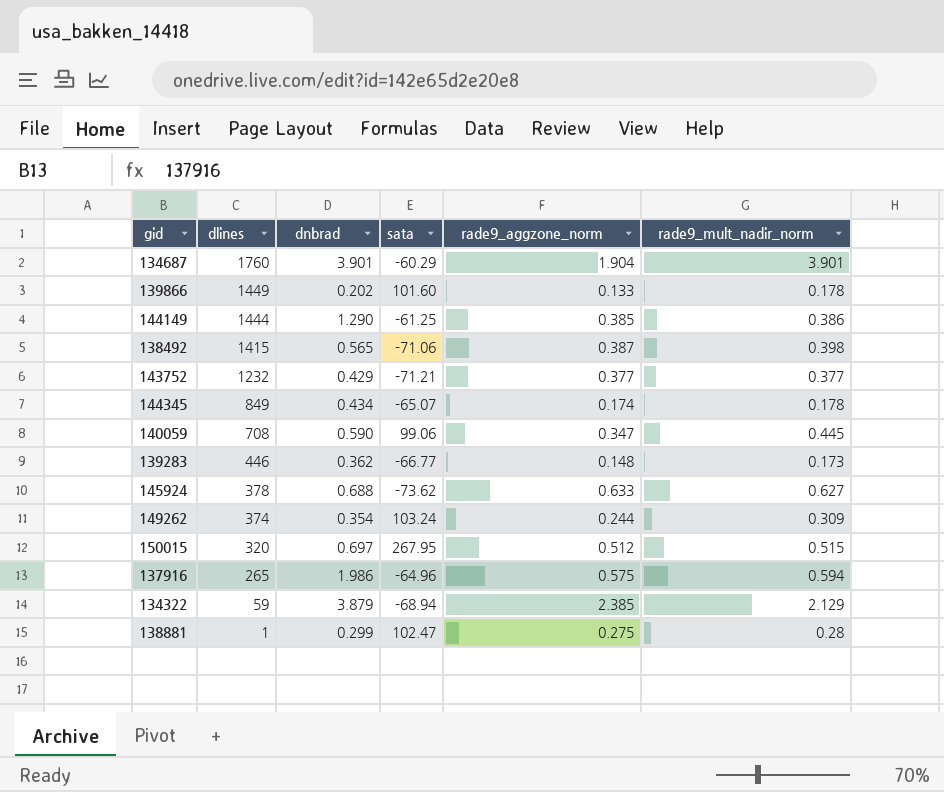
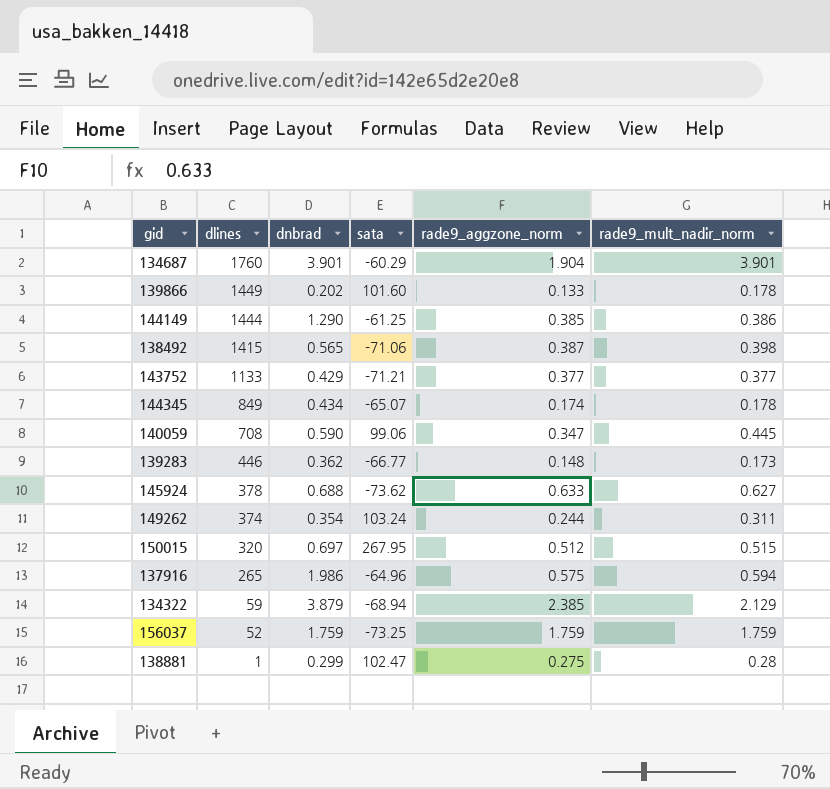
143752 | dlines: 1232 -> 1133
149262 | rade9_mult_nadir_norm: 0.309 -> 0.311
row 156037: none -> 52 | 1.759 | -73.25 | 1.759 | 1.759

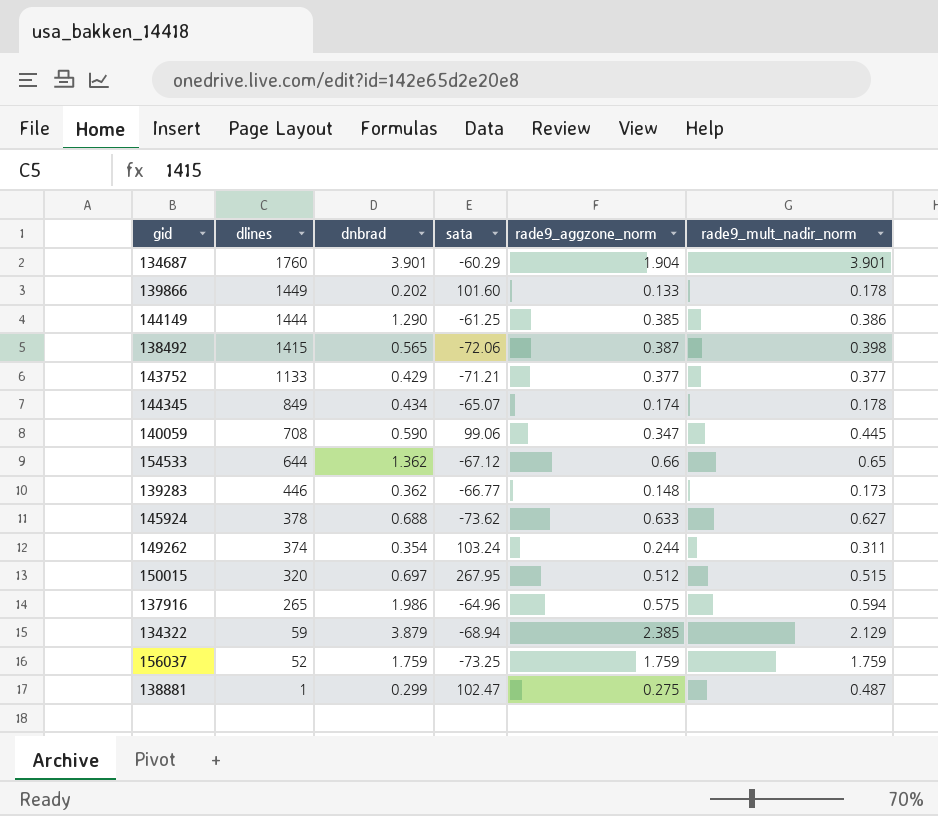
138492 | sata: -71.06 -> -72.06
row 154533: none -> 644 | 1.362 | -67.12 | 0.66 | 0.65
138881 | rade9_mult_nadir_norm: 0.28 -> 0.487

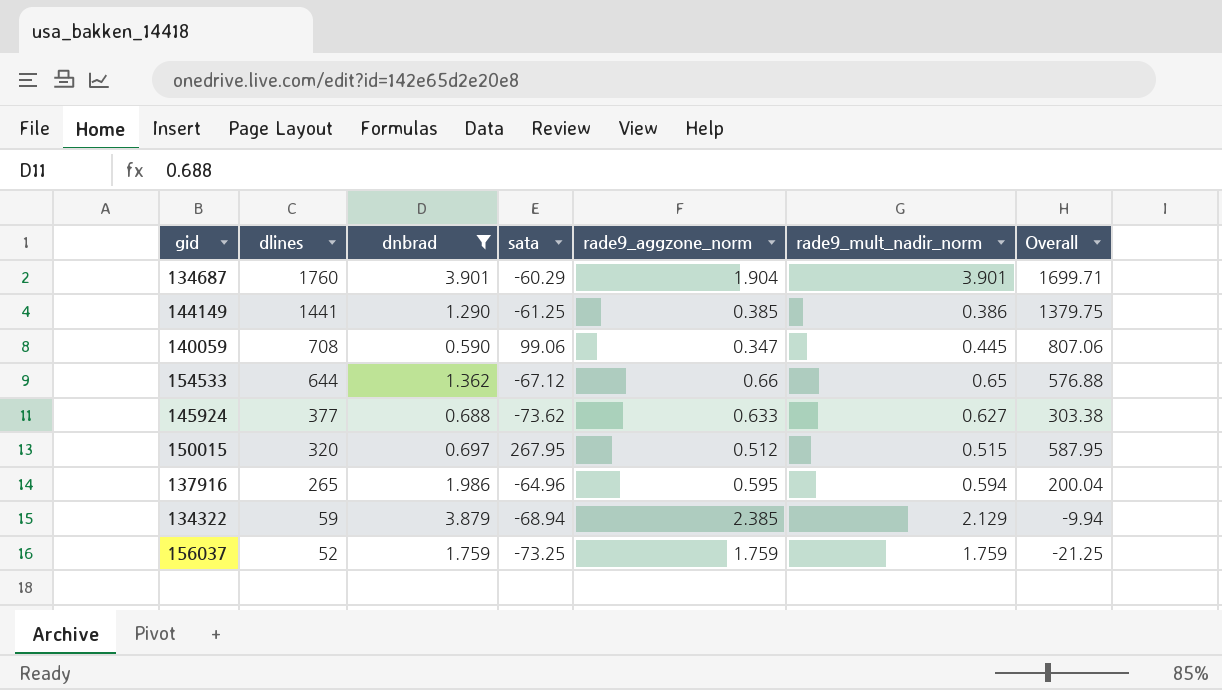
filter: none -> dnbrad >= 0.590
column Overall | formula: none -> [dlines] + [sata]
144149 | dlines: 1444 -> 1441
145924 | dlines: 378 -> 377
137916 | rade9_aggzone_norm: 0.575 -> 0.595

